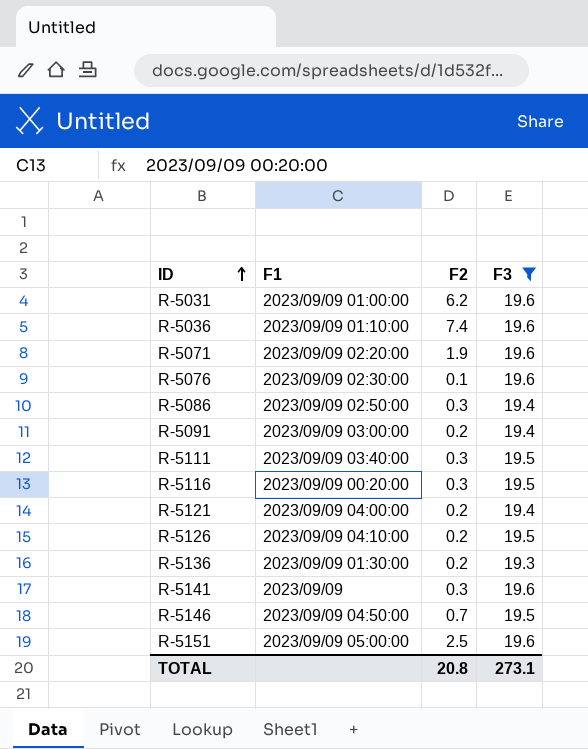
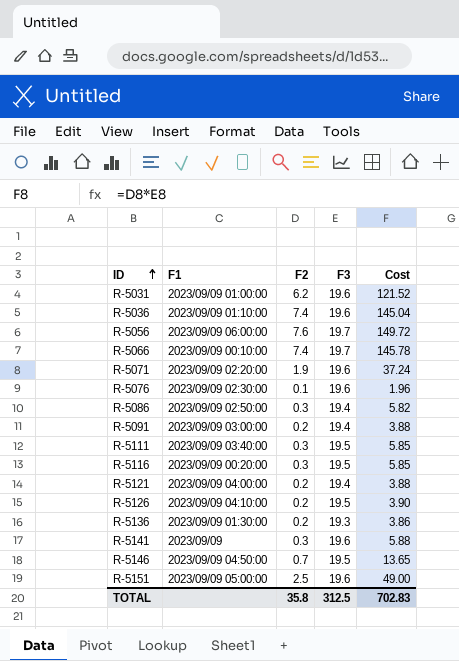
filter: F3 != 19.7 -> none
column Cost | formula: none -> [F2] * [F3]
TOTAL | F2: 20.8 -> 35.8
TOTAL | F3: 273.1 -> 312.5

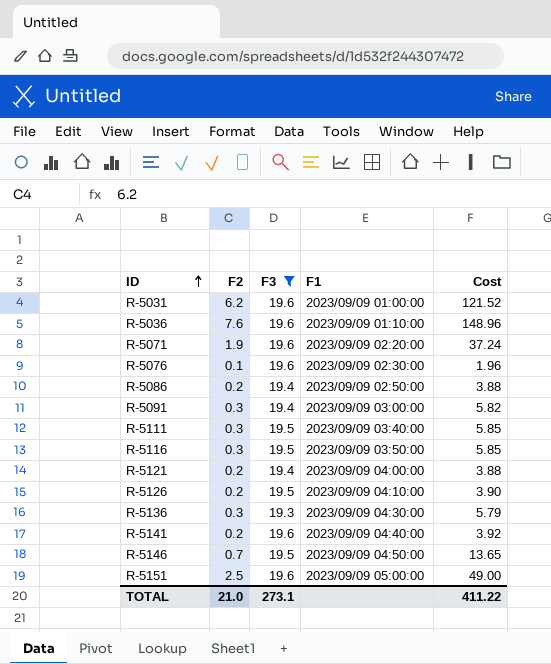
filter: none -> F3 != 19.7
column F1 | position: 2 -> 4
R-5036 | F2: 7.4 -> 7.6
R-5036 | Cost: 145.04 -> 148.96
R-5086 | F2: 0.3 -> 0.2
R-5086 | Cost: 5.82 -> 3.88
R-5091 | F2: 0.2 -> 0.3
R-5091 | Cost: 3.88 -> 5.82
R-5116 | F1: 2023/09/09 00:20:00 -> 2023/09/09 03:50:00
R-5136 | F2: 0.2 -> 0.3
R-5136 | F1: 2023/09/09 01:30:00 -> 2023/09/09 04:30:00
R-5136 | Cost: 3.86 -> 5.79
R-5141 | F2: 0.3 -> 0.2
R-5141 | F1: 2023/09/09 -> 2023/09/09 04:40:00
R-5141 | Cost: 5.88 -> 3.92
TOTAL | F2: 35.8 -> 21.0
TOTAL | F3: 312.5 -> 273.1
TOTAL | Cost: 702.83 -> 411.22

